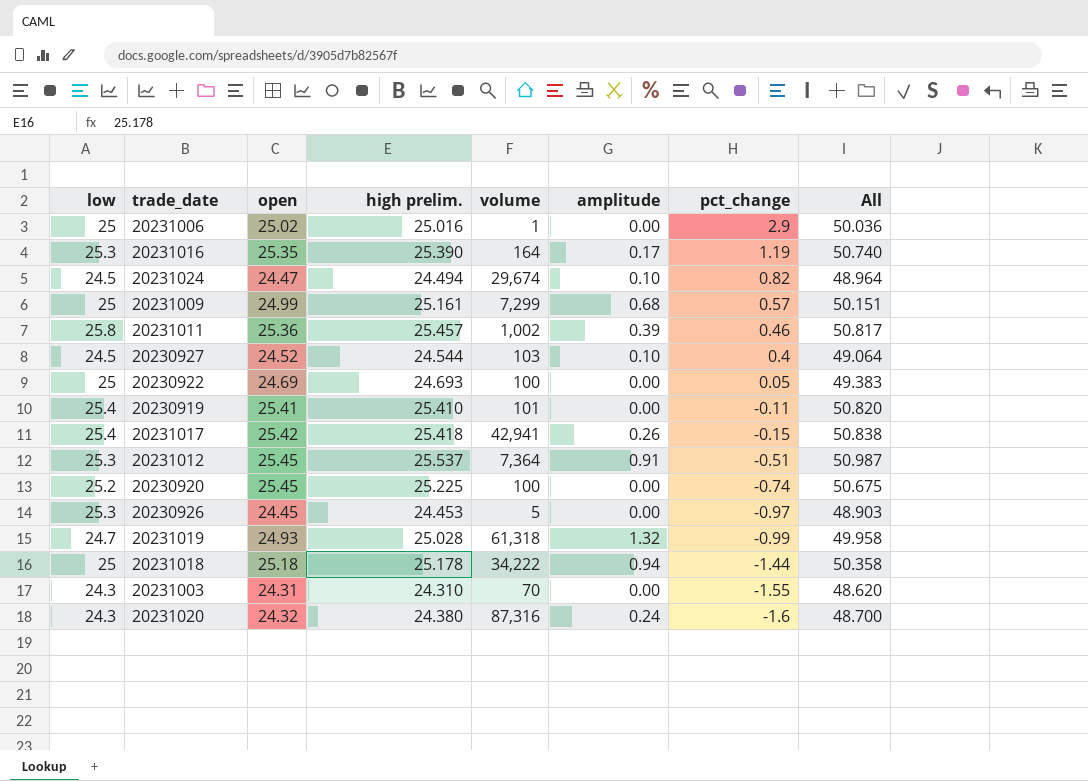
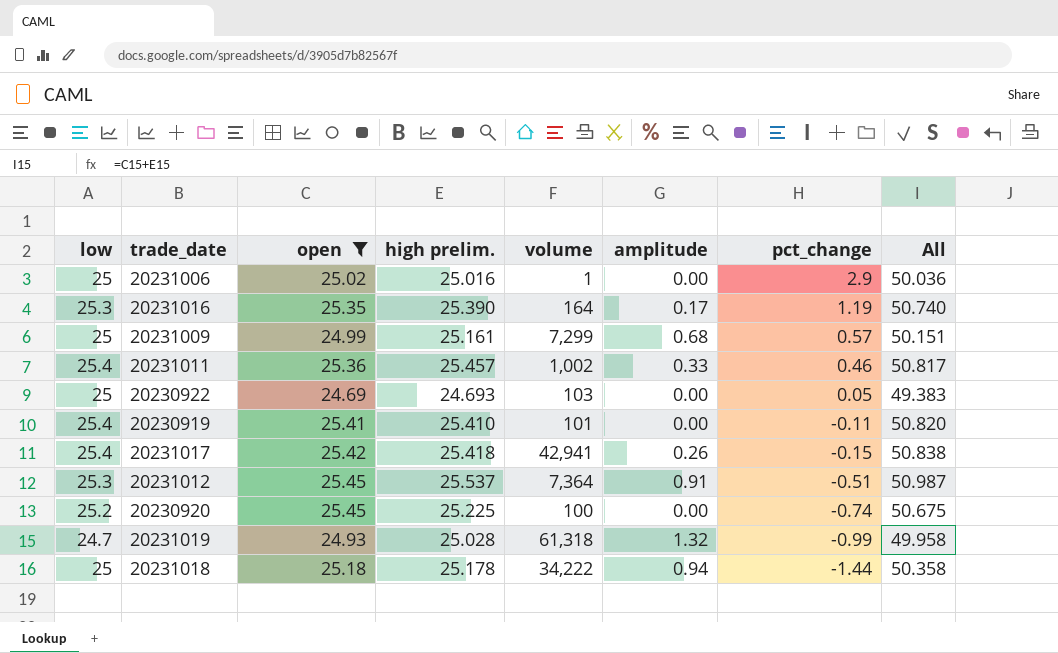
filter: none -> open >= 24.69
20231011 | low: 25.8 -> 25.4
20231011 | amplitude: 0.39 -> 0.33
20230922 | volume: 100 -> 103

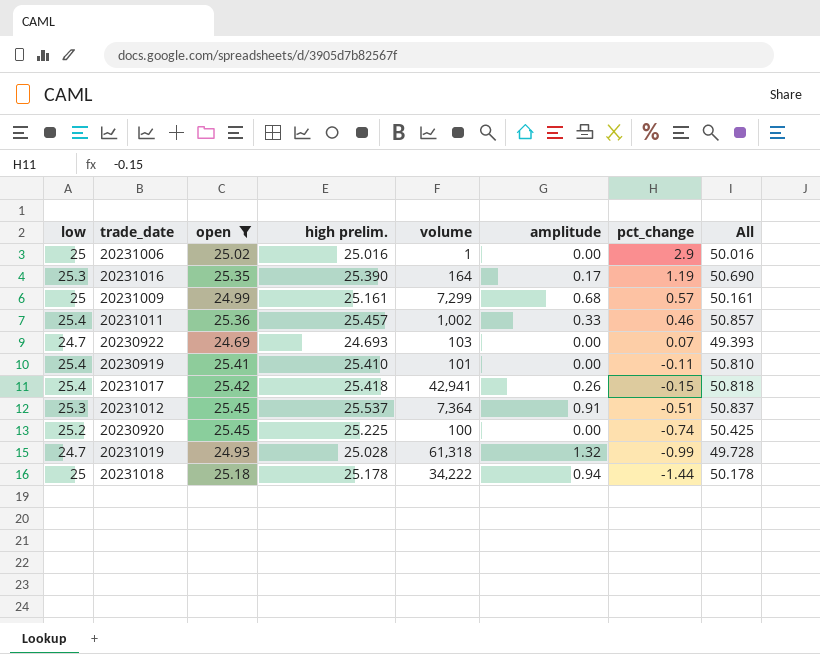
column All | formula: [open] + [high prelim.] -> [low] + [high prelim.]
20230922 | low: 25 -> 24.7
20230922 | pct_change: 0.05 -> 0.07

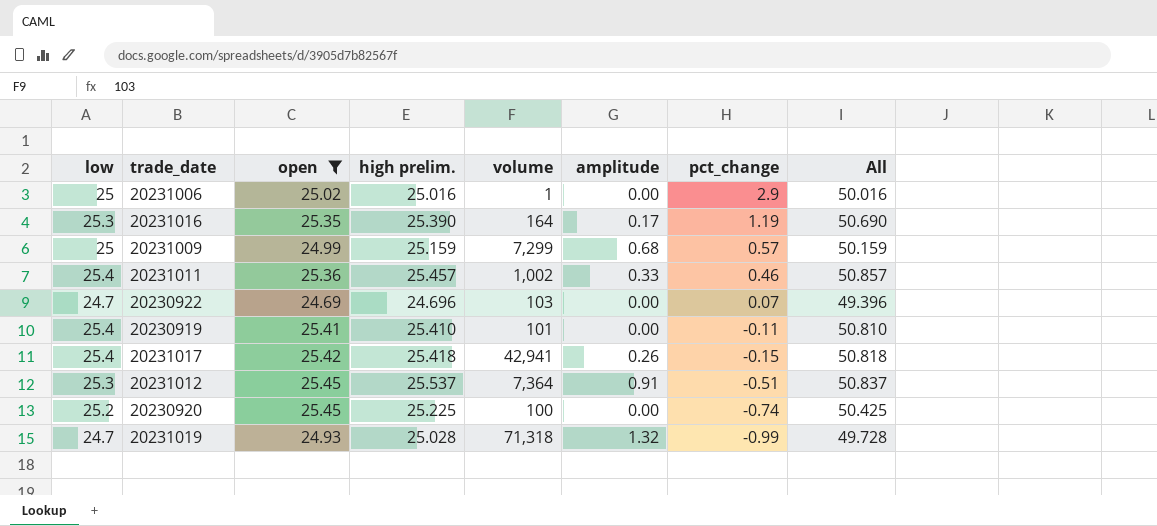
row 20231018: 25 | 25.18 | 25.178 | 34,222 | 0.94 | -1.44 | 50.178 -> none
20231009 | high prelim.: 25.161 -> 25.159
20231009 | All: 50.161 -> 50.159
20230922 | high prelim.: 24.693 -> 24.696
20230922 | All: 49.393 -> 49.396
20231019 | volume: 61,318 -> 71,318

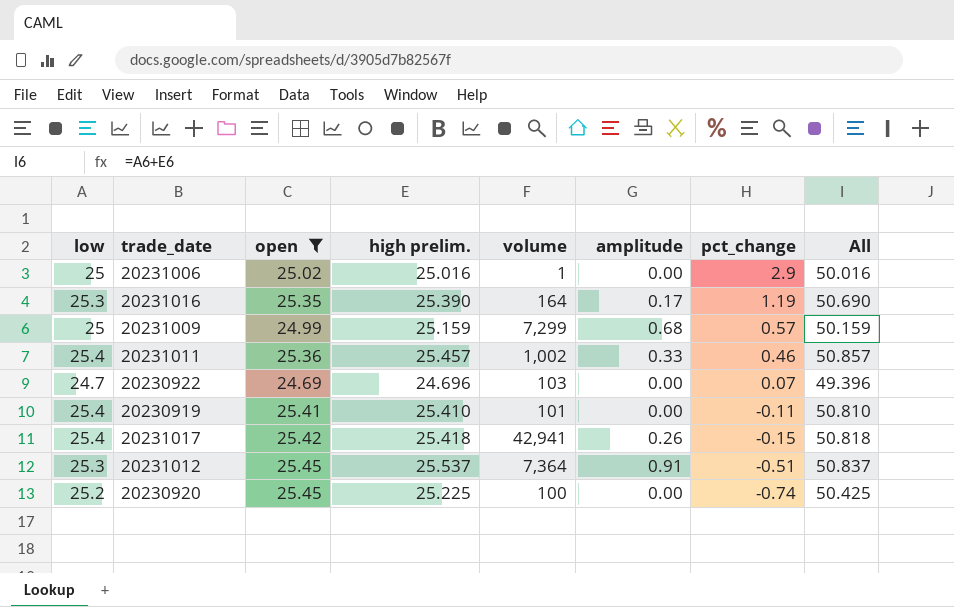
row 20231019: 24.7 | 24.93 | 25.028 | 71,318 | 1.32 | -0.99 | 49.728 -> none

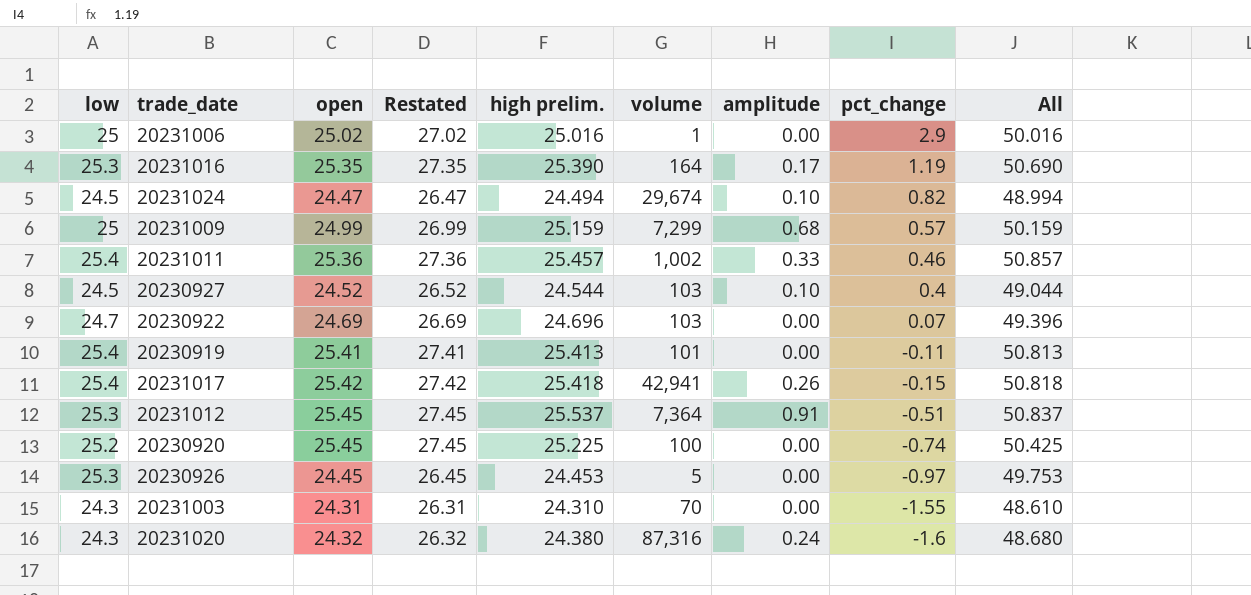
filter: open >= 24.69 -> none
column Restated | formula: none -> [open] + 2
20230919 | high prelim.: 25.410 -> 25.413
20230919 | All: 50.810 -> 50.813

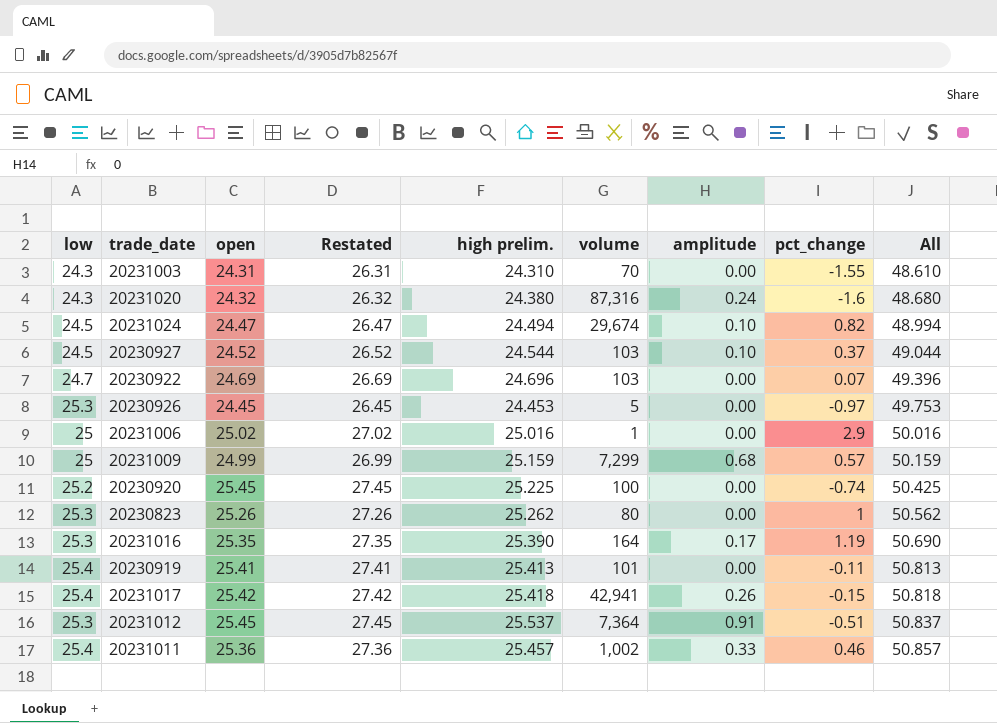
row order: pct_change descending -> All ascending
20230927 | pct_change: 0.4 -> 0.37
row 20230823: none -> 25.3 | 25.26 | 27.26 | 25.262 | 80 | 0.00 | 1 | 50.562

